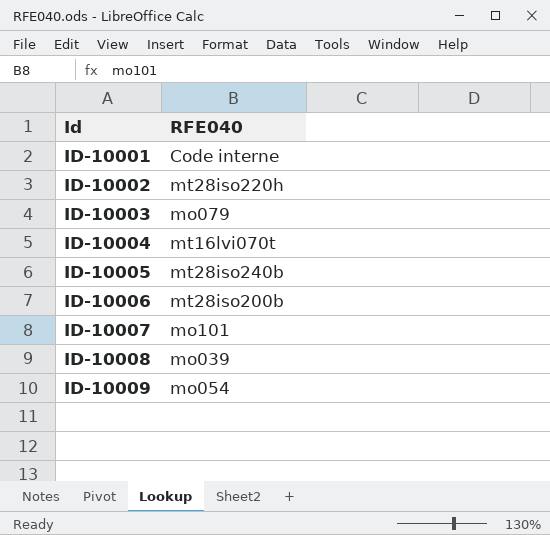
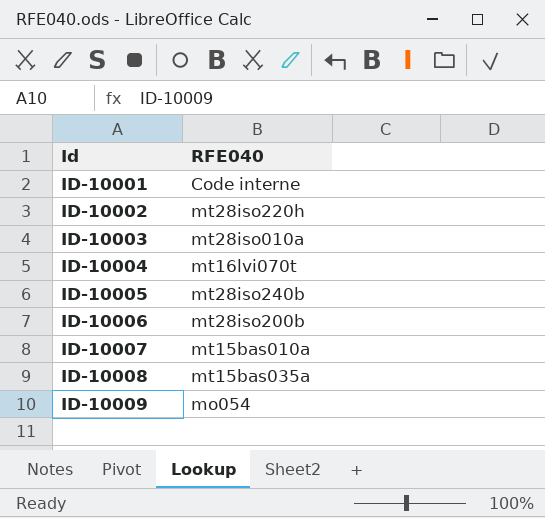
ID-10003 | RFE040: mo079 -> mt28iso010a
ID-10007 | RFE040: mo101 -> mt15bas010a
ID-10008 | RFE040: mo039 -> mt15bas035a

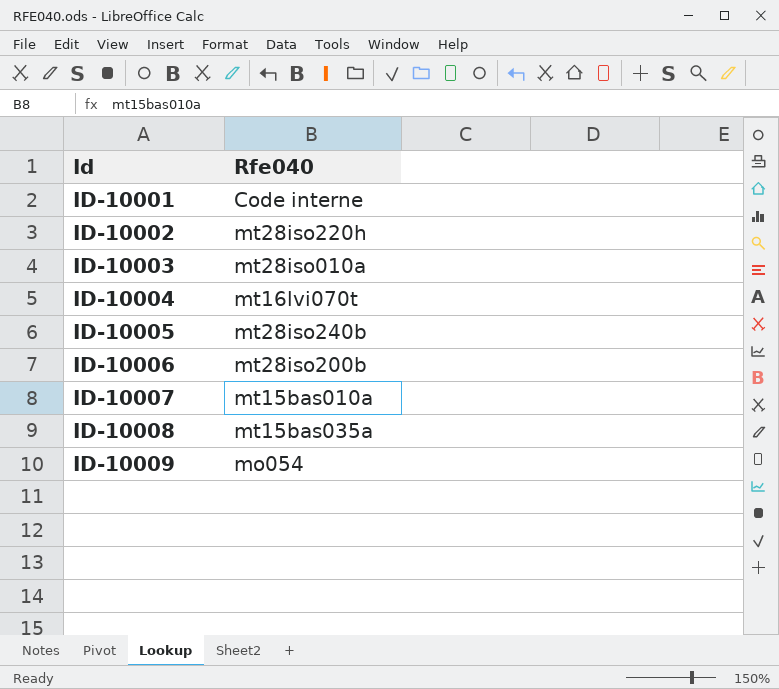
column name: RFE040 -> Rfe040

